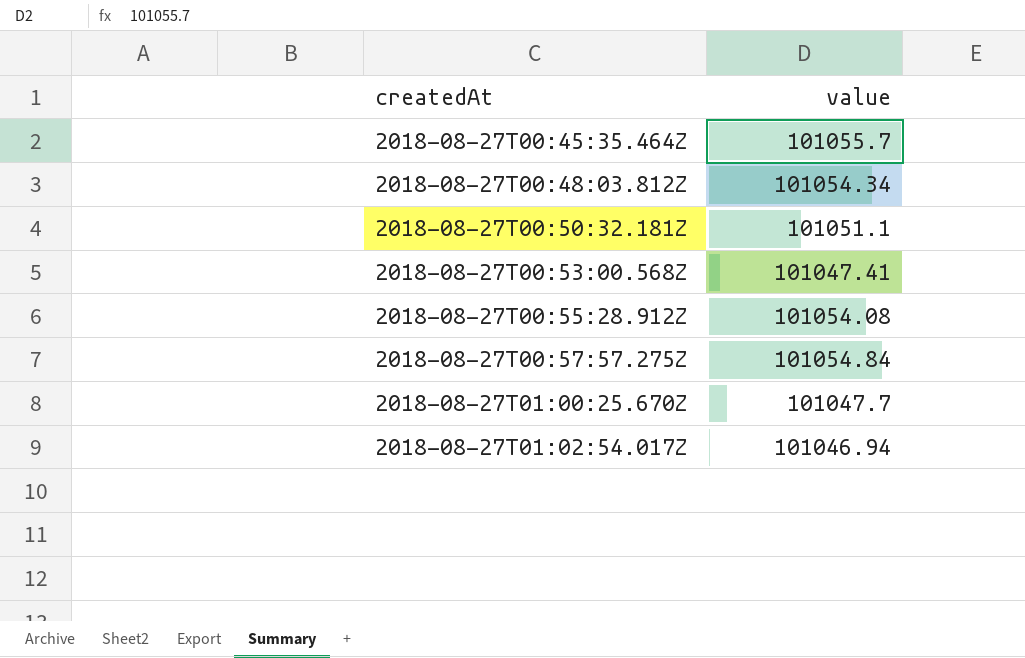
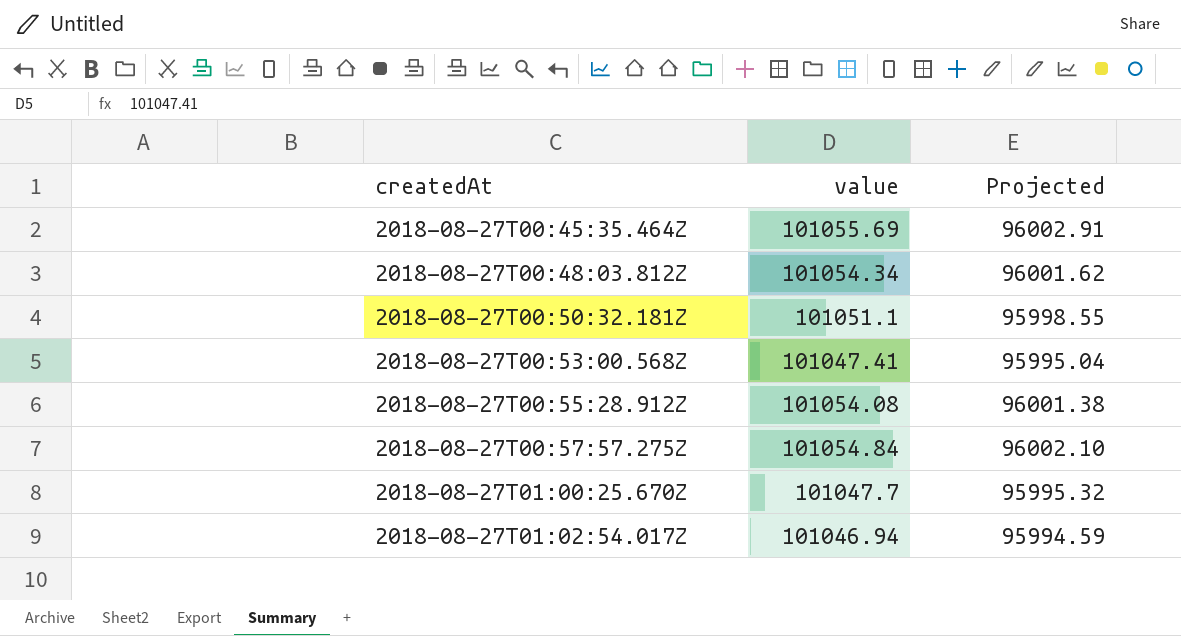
column Projected | formula: none -> [value] * 0.95
2018-08-27T00:45:35.464Z | value: 101055.7 -> 101055.69

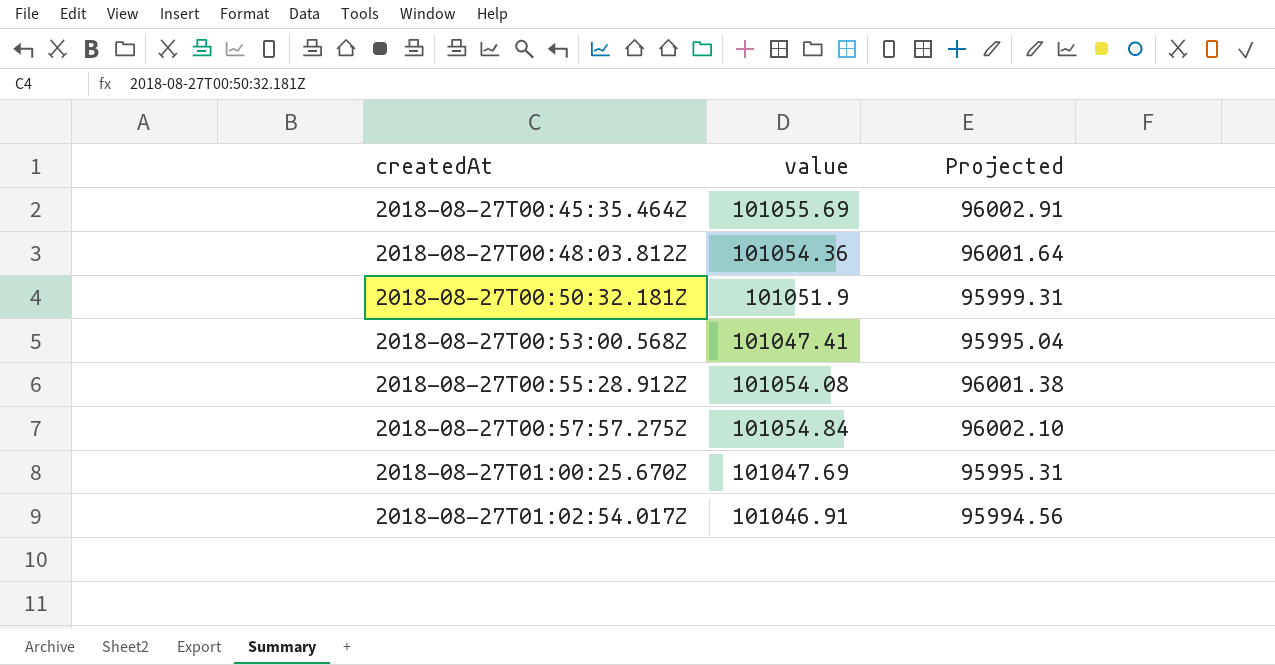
2018-08-27T00:48:03.812Z | value: 101054.34 -> 101054.36
2018-08-27T00:48:03.812Z | Projected: 96001.62 -> 96001.64
2018-08-27T00:50:32.181Z | value: 101051.1 -> 101051.9
2018-08-27T00:50:32.181Z | Projected: 95998.55 -> 95999.31
2018-08-27T01:00:25.670Z | value: 101047.7 -> 101047.69
2018-08-27T01:00:25.670Z | Projected: 95995.32 -> 95995.31
2018-08-27T01:02:54.017Z | value: 101046.94 -> 101046.91
2018-08-27T01:02:54.017Z | Projected: 95994.59 -> 95994.56

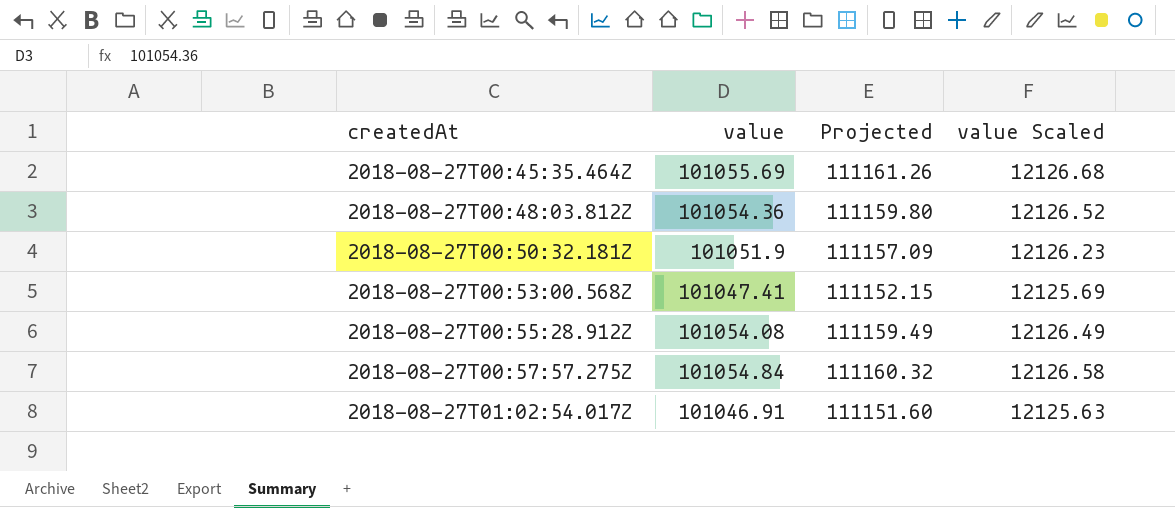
column Projected | formula: [value] * 0.95 -> [value] * 1.1
column value Scaled | formula: none -> [value] * 0.12
row 2018-08-27T01:00:25.670Z: 101047.69 | 95995.31 -> none

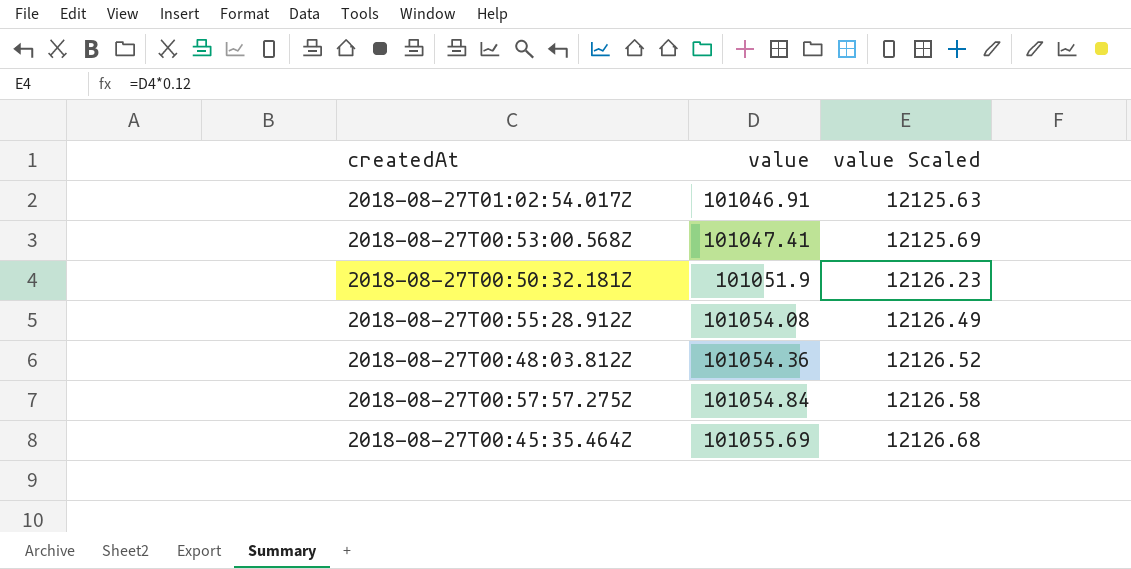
row order: createdAt ascending -> value ascending
column Projected | formula: [value] * 1.1 -> none

